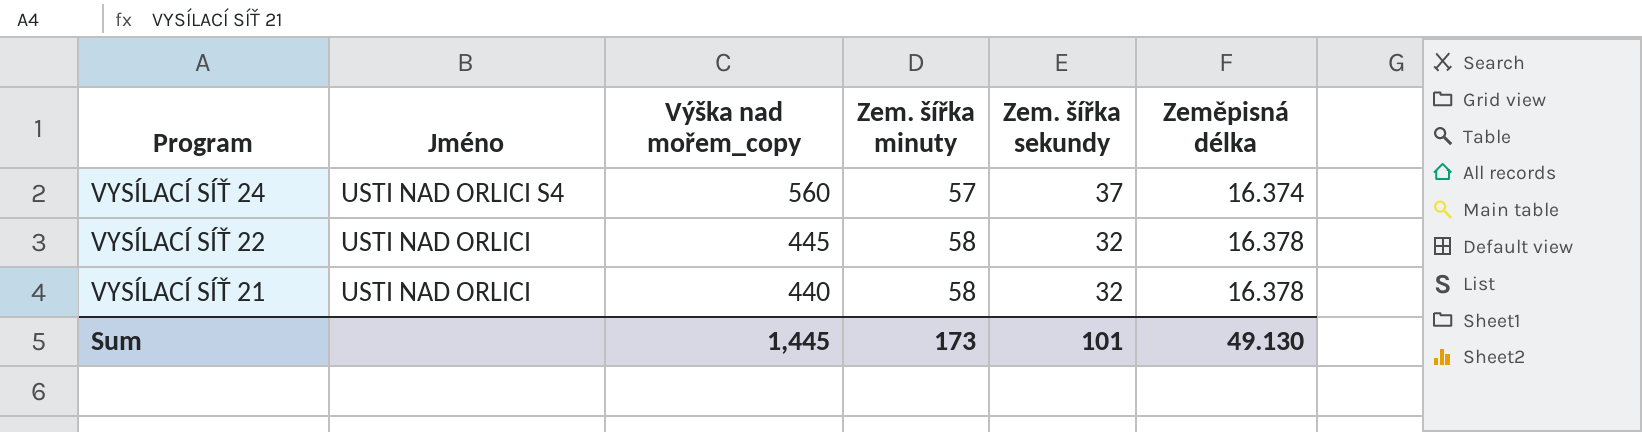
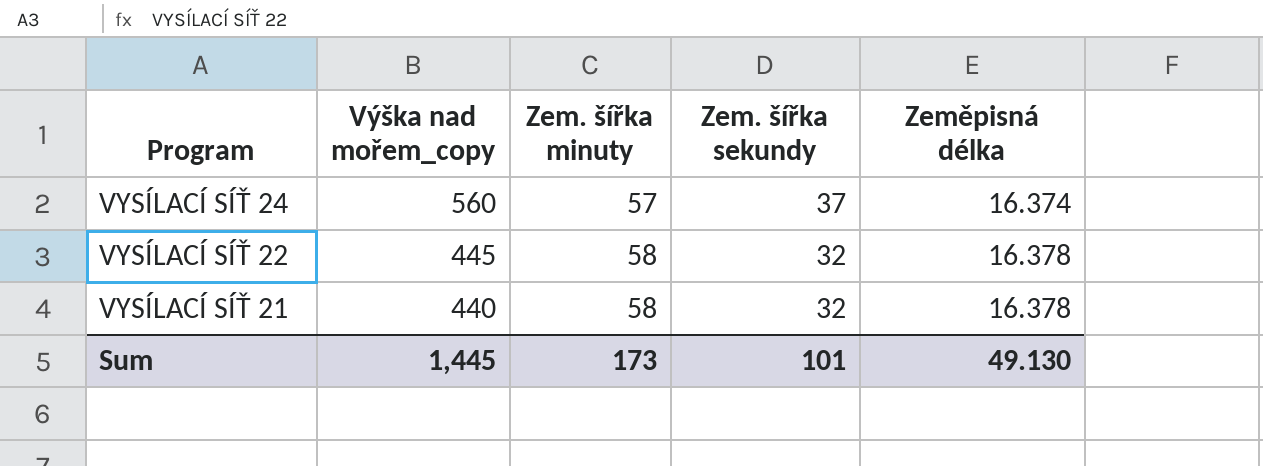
column Jméno | position: 2 -> none

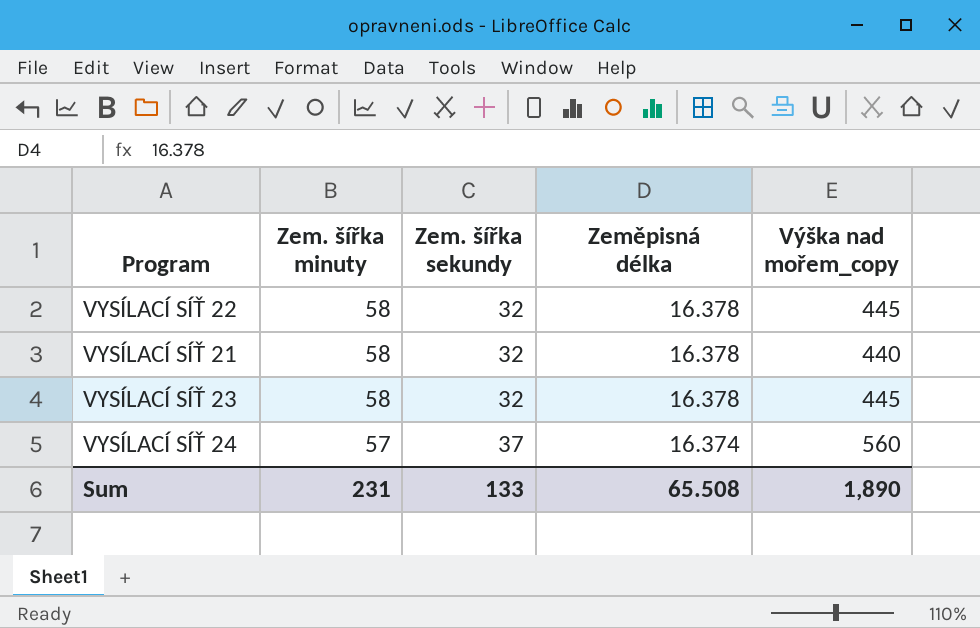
row order: Program descending -> Zem. šířka minuty descending
column Výška nad mořem_copy | position: 2 -> 5
row VYSÍLACÍ SÍŤ 23: none -> 58 | 32 | 16.378 | 445
Sum | Zem. šířka minuty: 173 -> 231
Sum | Zem. šířka sekundy: 101 -> 133
Sum | Zeměpisná délka: 49.130 -> 65.508
Sum | Výška nad mořem_copy: 1,445 -> 1,890

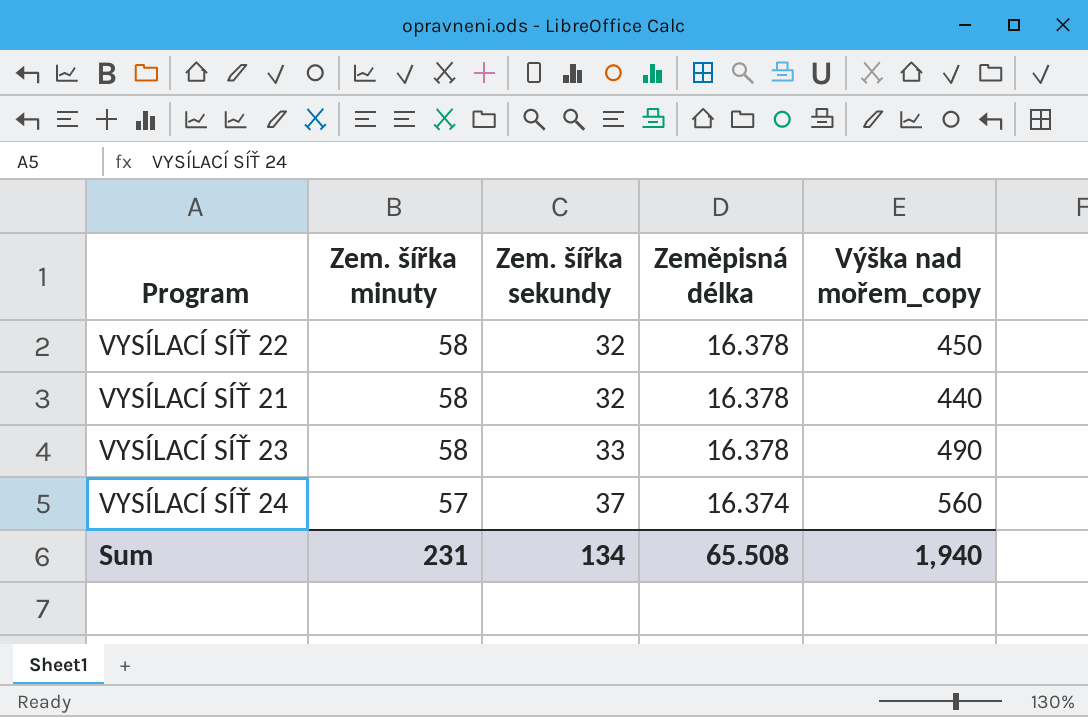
VYSÍLACÍ SÍŤ 22 | Výška nad mořem_copy: 445 -> 450
VYSÍLACÍ SÍŤ 23 | Zem. šířka sekundy: 32 -> 33
VYSÍLACÍ SÍŤ 23 | Výška nad mořem_copy: 445 -> 490
Sum | Zem. šířka sekundy: 133 -> 134
Sum | Výška nad mořem_copy: 1,890 -> 1,940

